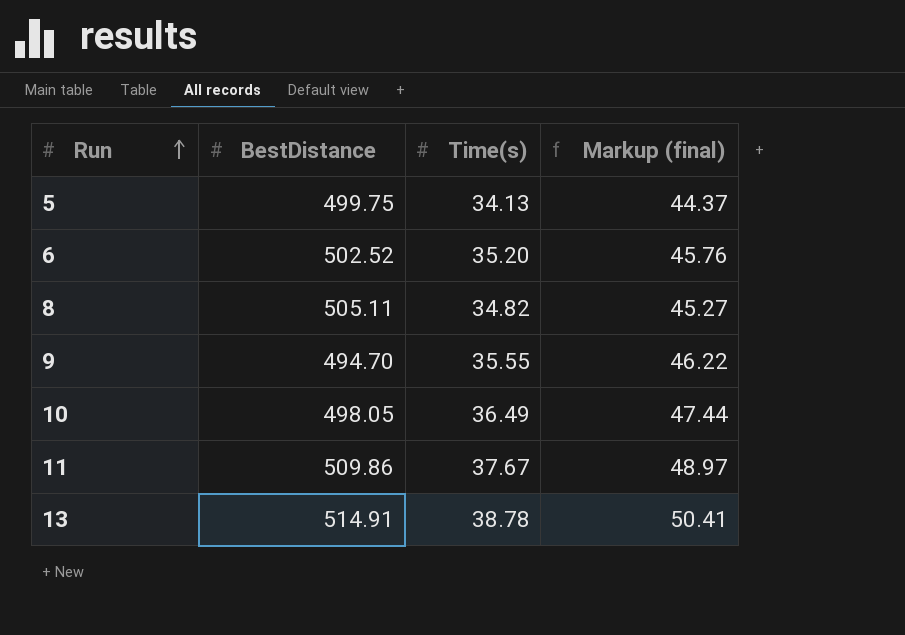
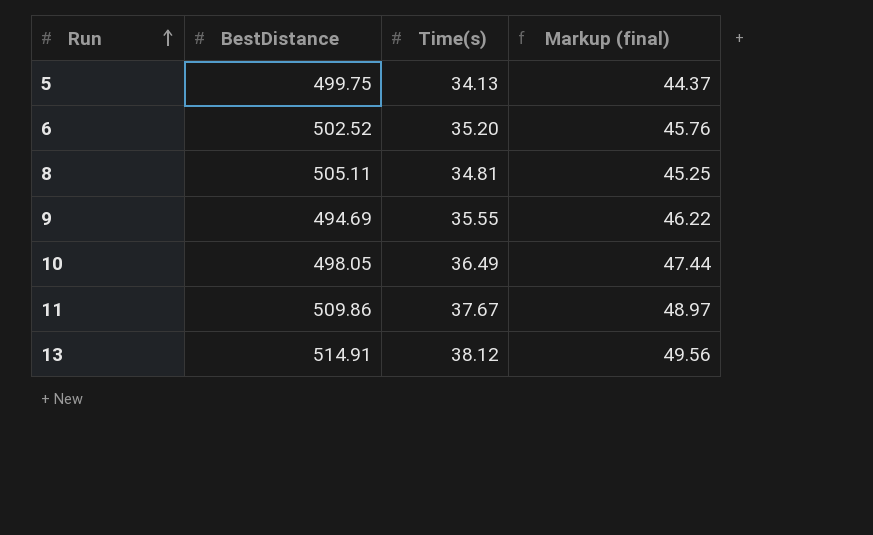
8 | Time(s): 34.82 -> 34.81
8 | Markup (final): 45.27 -> 45.25
9 | BestDistance: 494.70 -> 494.69
13 | Time(s): 38.78 -> 38.12
13 | Markup (final): 50.41 -> 49.56

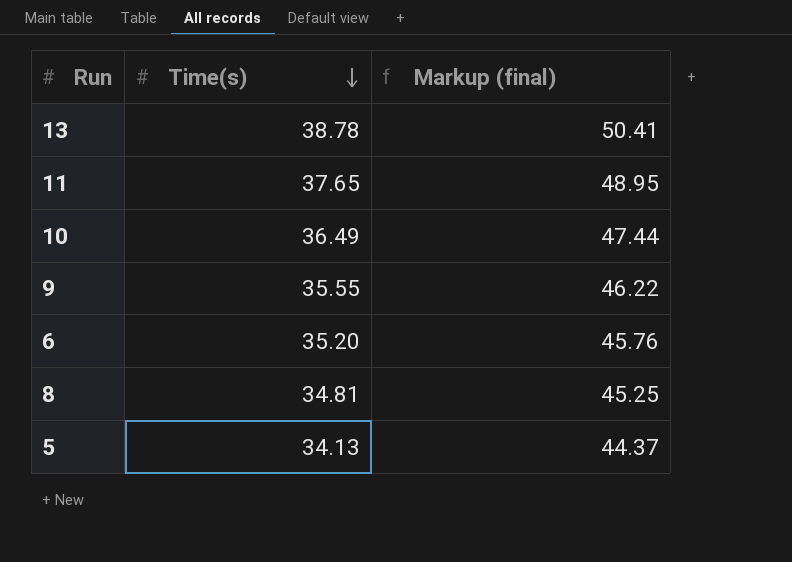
row order: Run ascending -> Time(s) descending
column BestDistance | position: 2 -> none
13 | Time(s): 38.12 -> 38.78
13 | Markup (final): 49.56 -> 50.41
11 | Time(s): 37.67 -> 37.65
11 | Markup (final): 48.97 -> 48.95

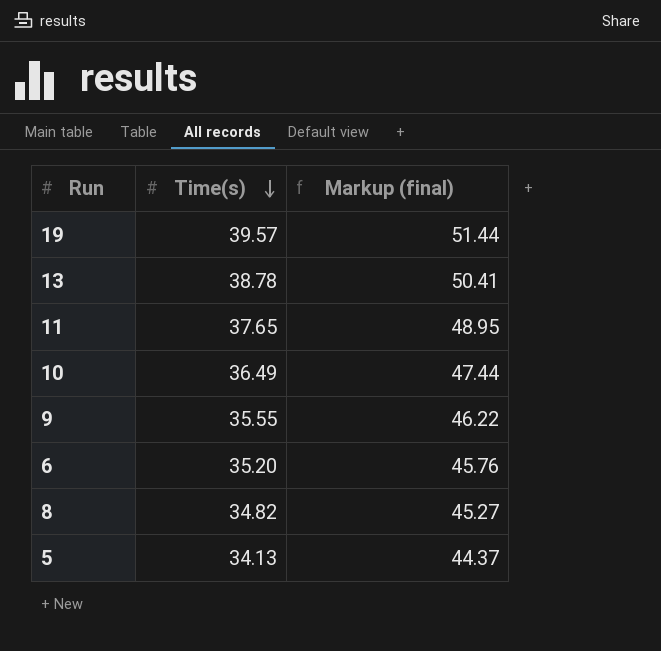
row 19: none -> 39.57 | 51.44
8 | Time(s): 34.81 -> 34.82
8 | Markup (final): 45.25 -> 45.27

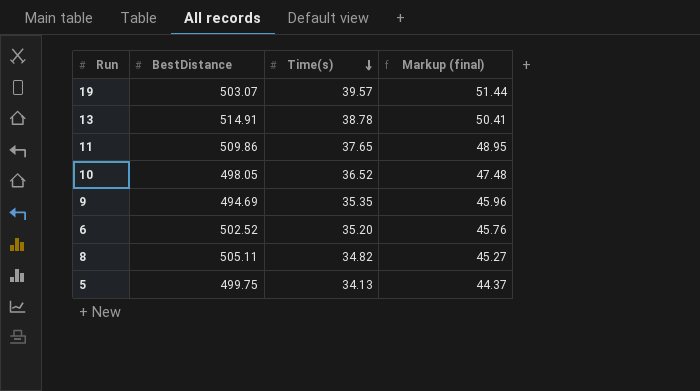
column BestDistance | position: none -> 2
10 | Time(s): 36.49 -> 36.52
10 | Markup (final): 47.44 -> 47.48
9 | Time(s): 35.55 -> 35.35
9 | Markup (final): 46.22 -> 45.96

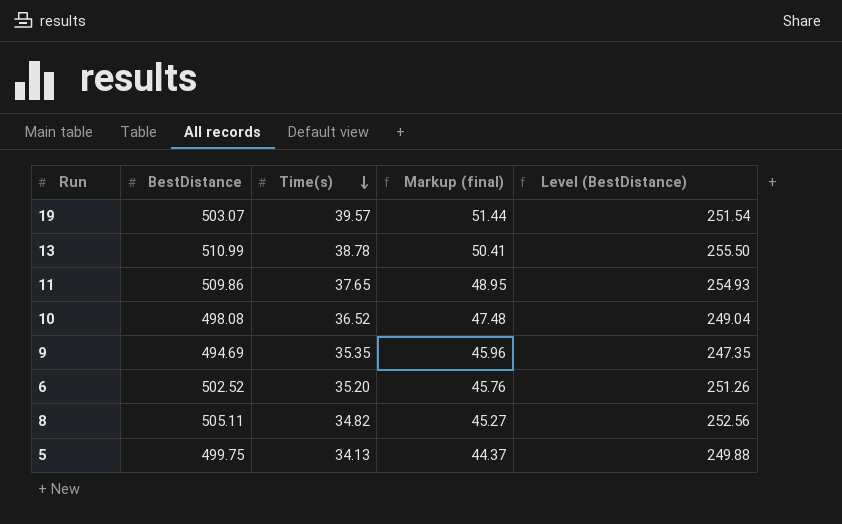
column Level (BestDistance) | formula: none -> [BestDistance] * 0.5
13 | BestDistance: 514.91 -> 510.99
10 | BestDistance: 498.05 -> 498.08

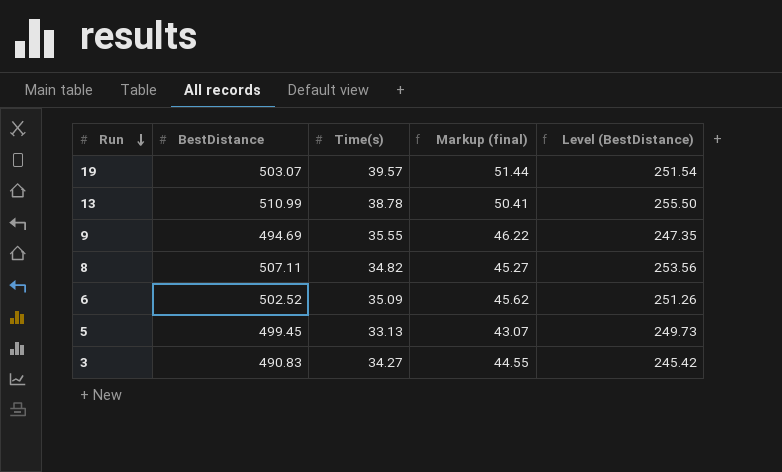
row order: Time(s) descending -> Run descending
row 11: 509.86 | 37.65 | 48.95 | 254.93 -> none
row 10: 498.08 | 36.52 | 47.48 | 249.04 -> none
9 | Time(s): 35.35 -> 35.55
9 | Markup (final): 45.96 -> 46.22
8 | BestDistance: 505.11 -> 507.11
8 | Level (BestDistance): 252.56 -> 253.56
6 | Time(s): 35.20 -> 35.09
6 | Markup (final): 45.76 -> 45.62
5 | BestDistance: 499.75 -> 499.45
5 | Time(s): 34.13 -> 33.13
5 | Markup (final): 44.37 -> 43.07
5 | Level (BestDistance): 249.88 -> 249.73
row 3: none -> 490.83 | 34.27 | 44.55 | 245.42

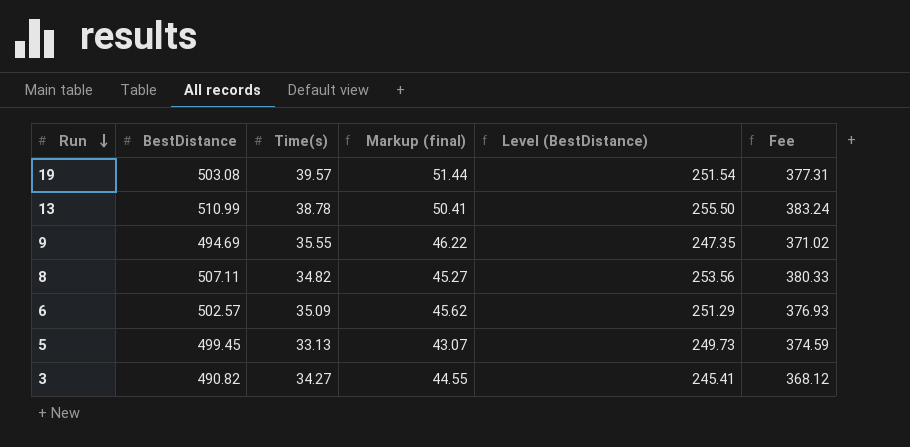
column Fee | formula: none -> [BestDistance] * 0.75
19 | BestDistance: 503.07 -> 503.08
6 | BestDistance: 502.52 -> 502.57
6 | Level (BestDistance): 251.26 -> 251.29
3 | BestDistance: 490.83 -> 490.82
3 | Level (BestDistance): 245.42 -> 245.41

